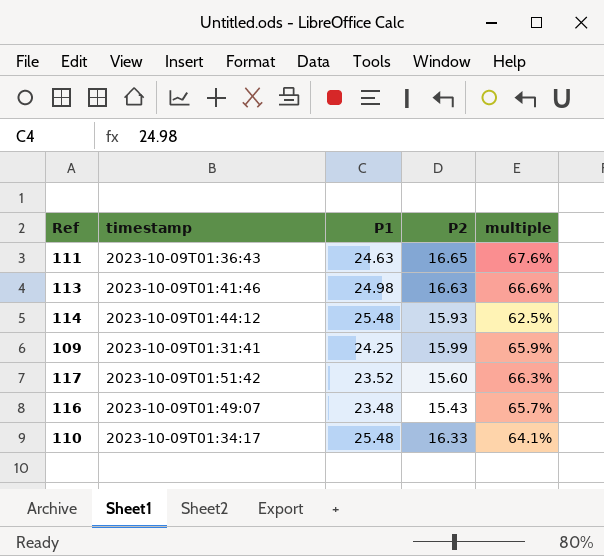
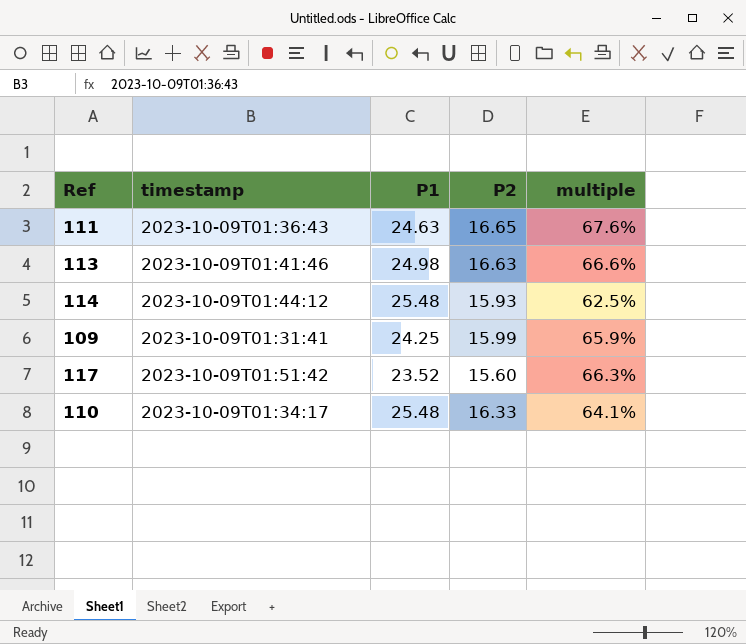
row 116: 2023-10-09T01:49:07 | 23.48 | 15.43 | 65.7% -> none

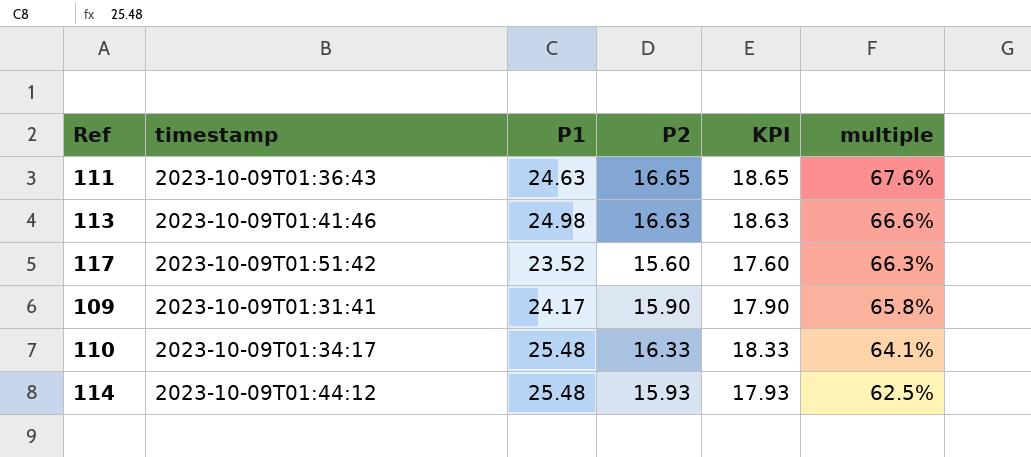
row order: none -> multiple descending
column KPI | formula: none -> [P2] + 2
109 | P1: 24.25 -> 24.17
109 | P2: 15.99 -> 15.90
109 | multiple: 65.9% -> 65.8%

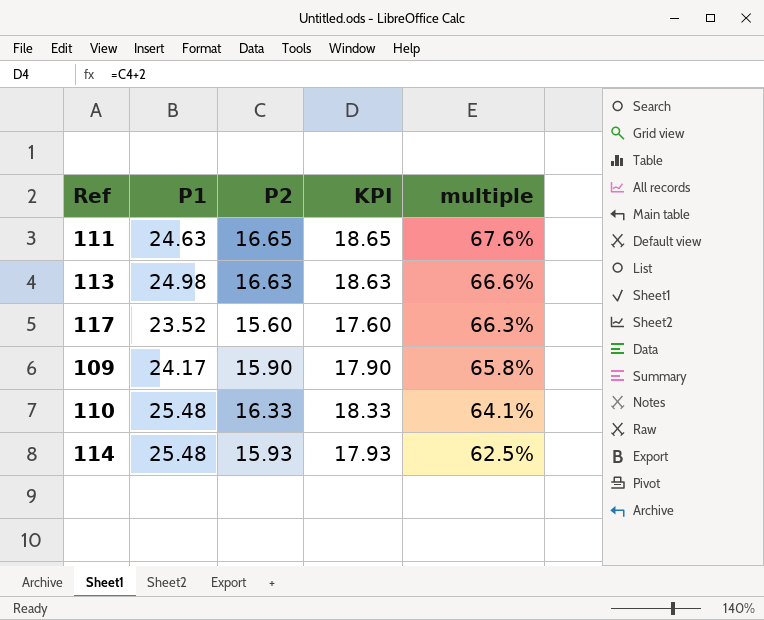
column timestamp | position: 2 -> none

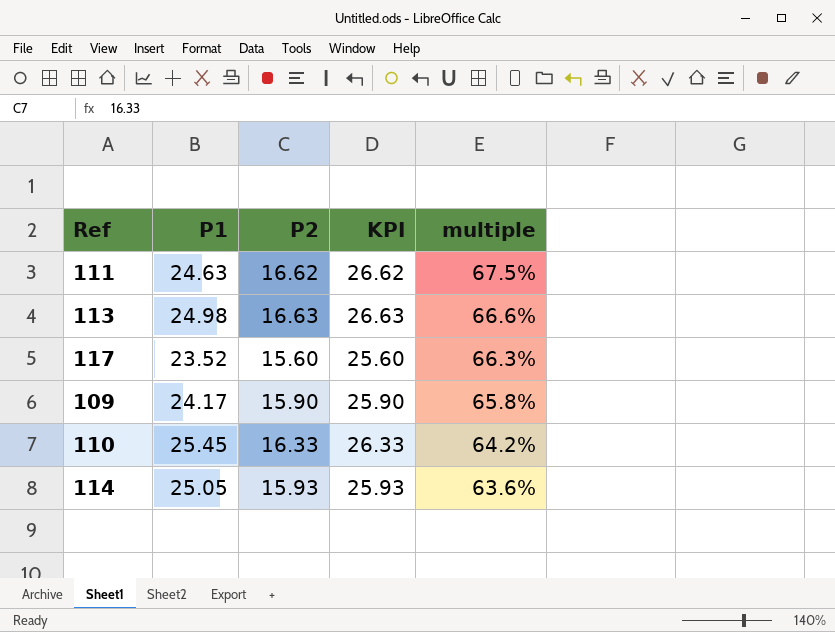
column KPI | formula: [P2] + 2 -> [P2] + 10
111 | P2: 16.65 -> 16.62
111 | multiple: 67.6% -> 67.5%
110 | P1: 25.48 -> 25.45
110 | multiple: 64.1% -> 64.2%
114 | P1: 25.48 -> 25.05
114 | multiple: 62.5% -> 63.6%

